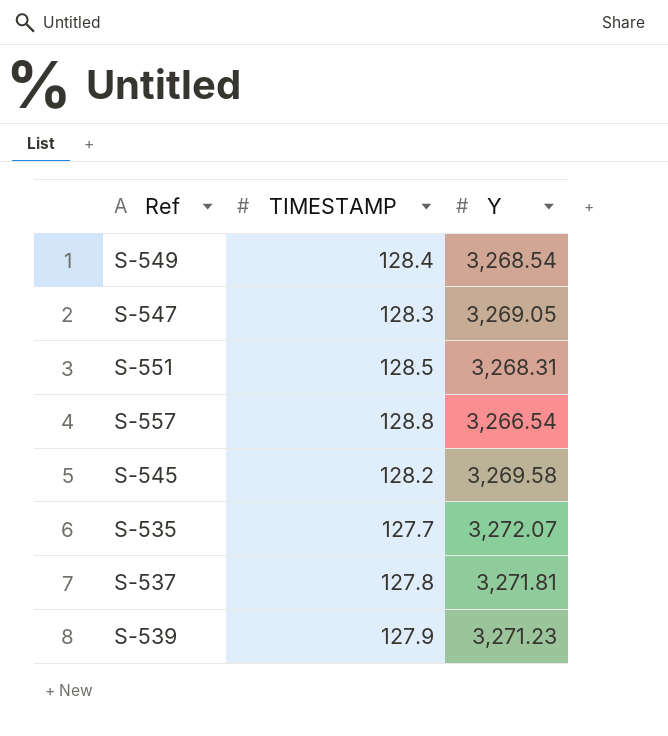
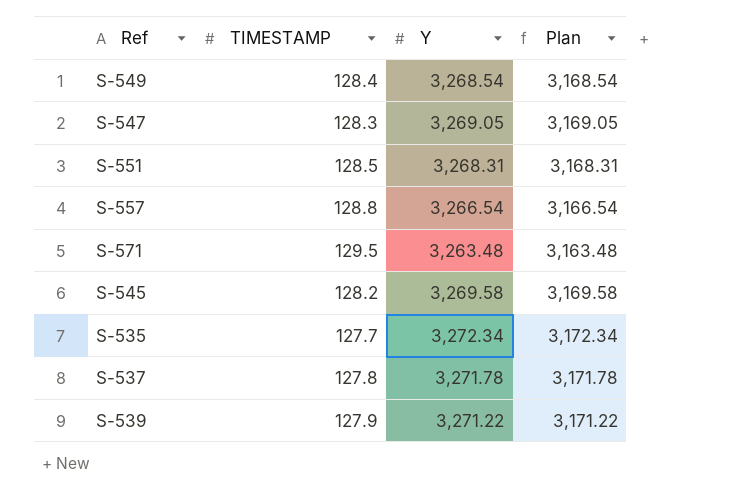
column Plan | formula: none -> [Y] - 100
row S-571: none -> 129.5 | 3,263.48 | 3,163.48
S-535 | Y: 3,272.07 -> 3,272.34
S-537 | Y: 3,271.81 -> 3,271.78
S-539 | Y: 3,271.23 -> 3,271.22

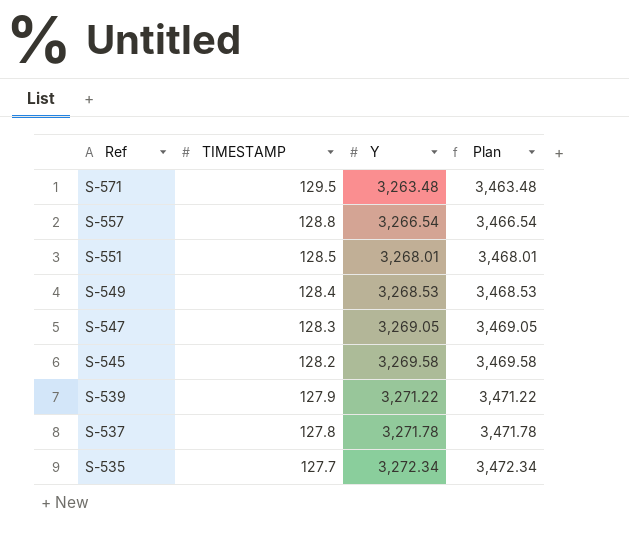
row order: none -> Ref descending
column Plan | formula: [Y] - 100 -> [Y] + 200
S-551 | Y: 3,268.31 -> 3,268.01
S-549 | Y: 3,268.54 -> 3,268.53

